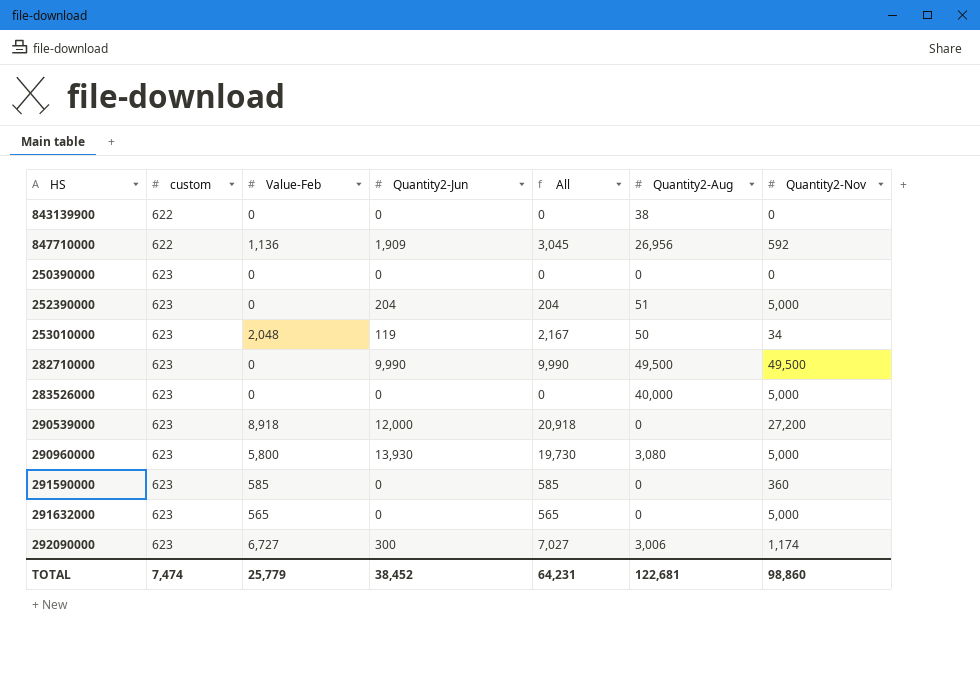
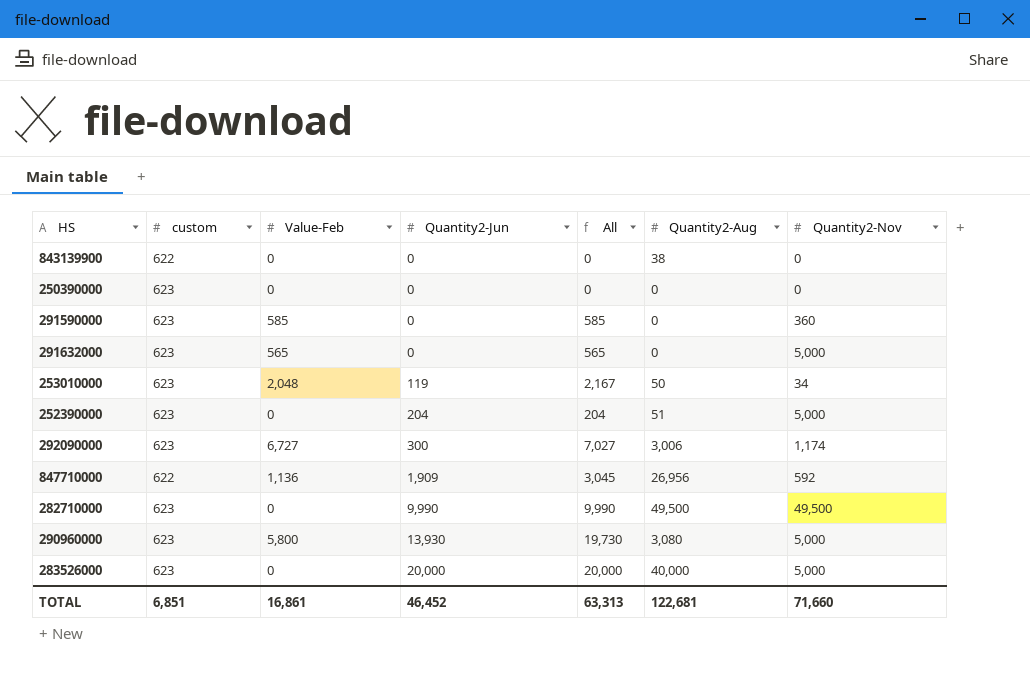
row order: custom ascending -> Quantity2-Jun ascending
row 290539000: 623 | 8,918 | 12,000 | 20,918 | 0 | 27,200 -> none
283526000 | Quantity2-Jun: 0 -> 20,000
283526000 | All: 0 -> 20,000
TOTAL | custom: 7,474 -> 6,851
TOTAL | Value-Feb: 25,779 -> 16,861
TOTAL | Quantity2-Jun: 38,452 -> 46,452
TOTAL | All: 64,231 -> 63,313
TOTAL | Quantity2-Nov: 98,860 -> 71,660

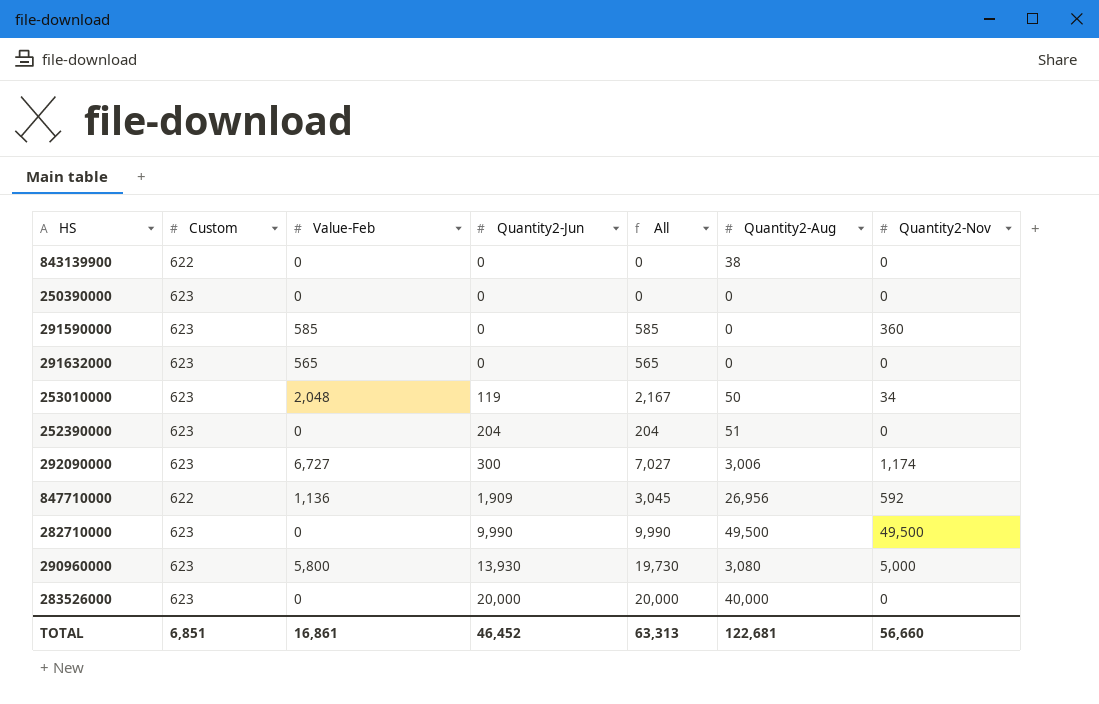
column name: custom -> Custom
291632000 | Quantity2-Nov: 5,000 -> 0
252390000 | Quantity2-Nov: 5,000 -> 0
283526000 | Quantity2-Nov: 5,000 -> 0
TOTAL | Quantity2-Nov: 71,660 -> 56,660

